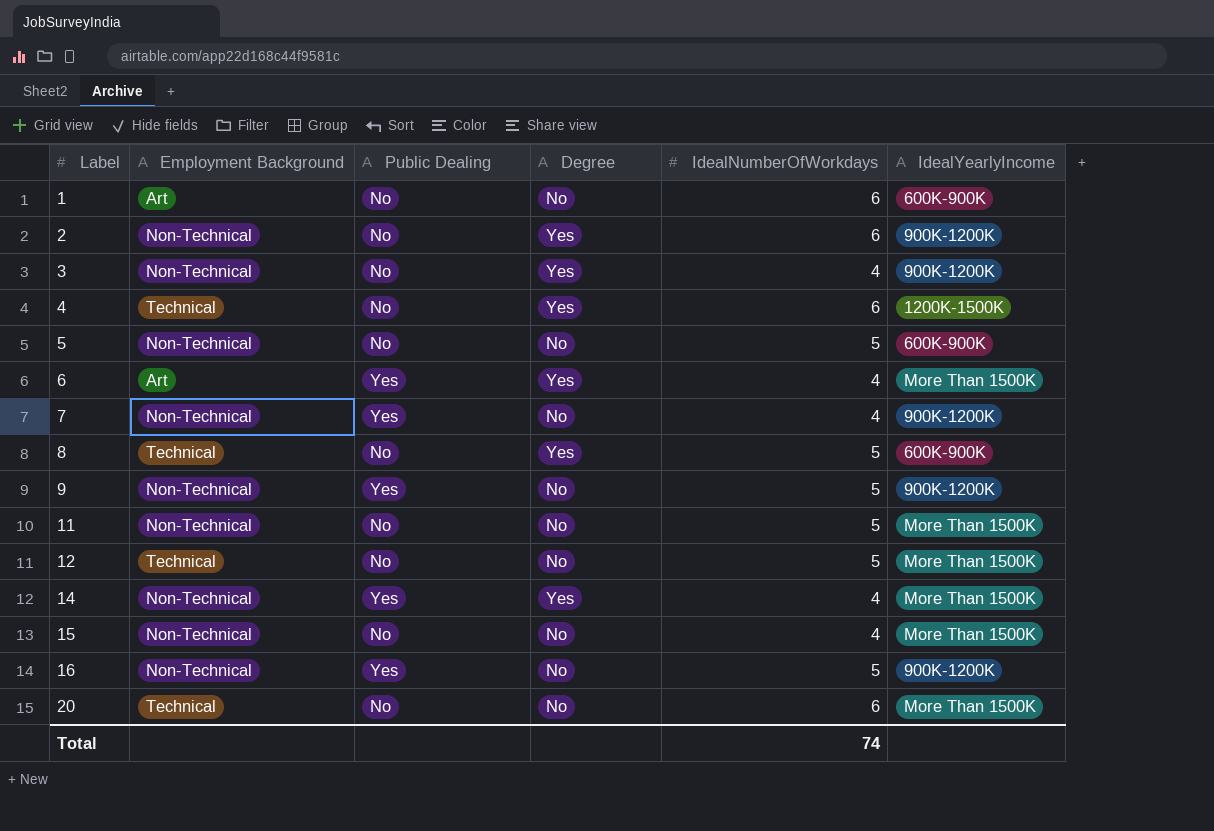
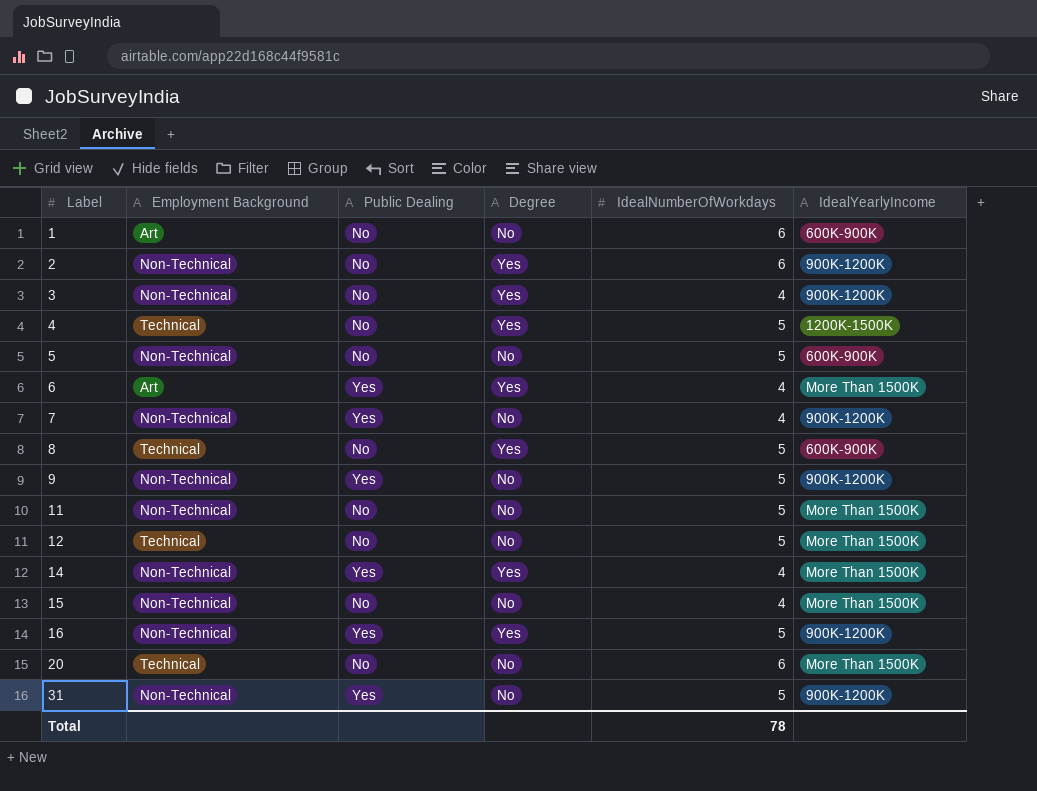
4 | IdealNumberOfWorkdays: 6 -> 5
16 | Degree: No -> Yes
row 31: none -> Non-Technical | Yes | No | 5 | 900K-1200K
Total | IdealNumberOfWorkdays: 74 -> 78

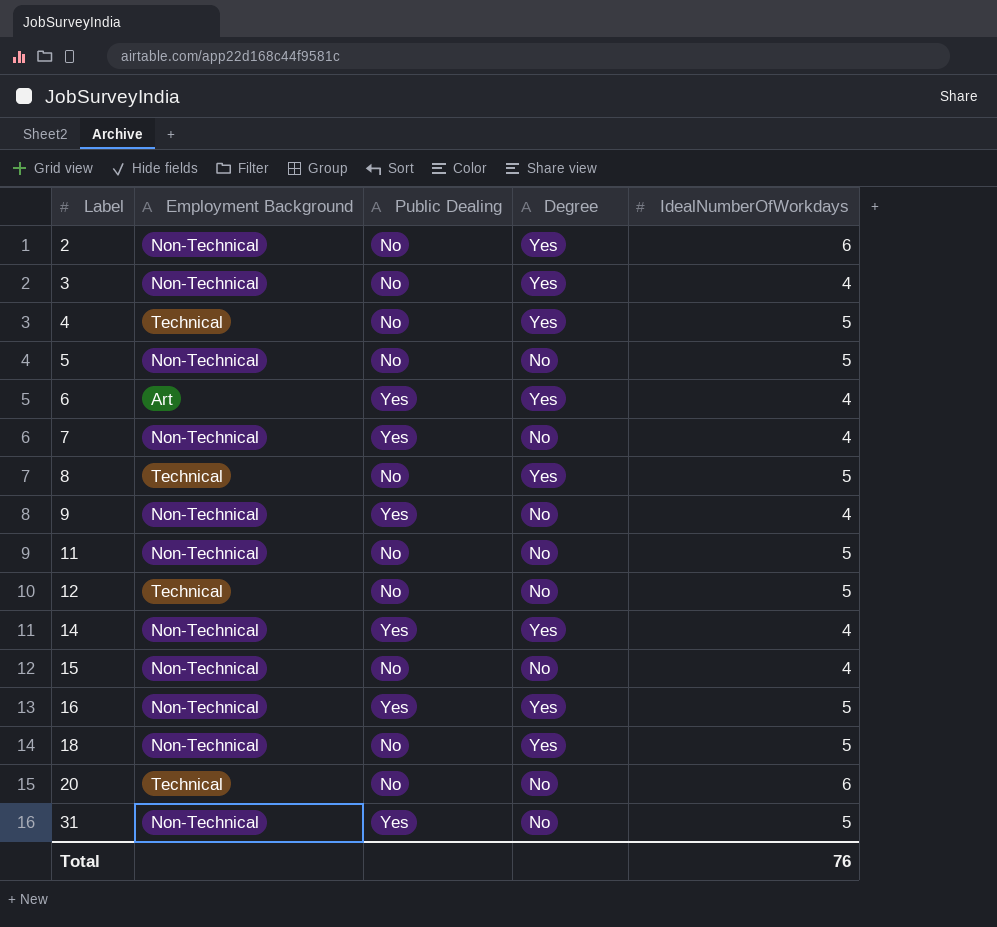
column IdealYearlyIncome | position: 6 -> none
row 1: Art | No | No | 6 | 600K-900K -> none
9 | IdealNumberOfWorkdays: 5 -> 4
row 18: none -> Non-Technical | No | Yes | 5
Total | IdealNumberOfWorkdays: 78 -> 76

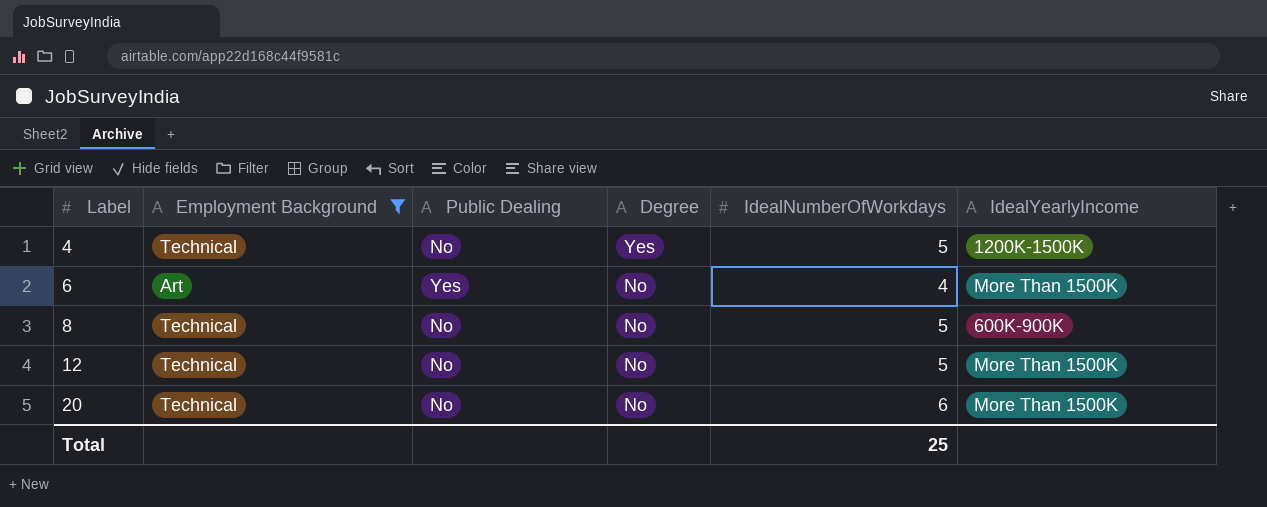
filter: none -> Employment Background != Non-Technical
column IdealYearlyIncome | position: none -> 6
6 | Degree: Yes -> No
8 | Degree: Yes -> No
Total | IdealNumberOfWorkdays: 76 -> 25

